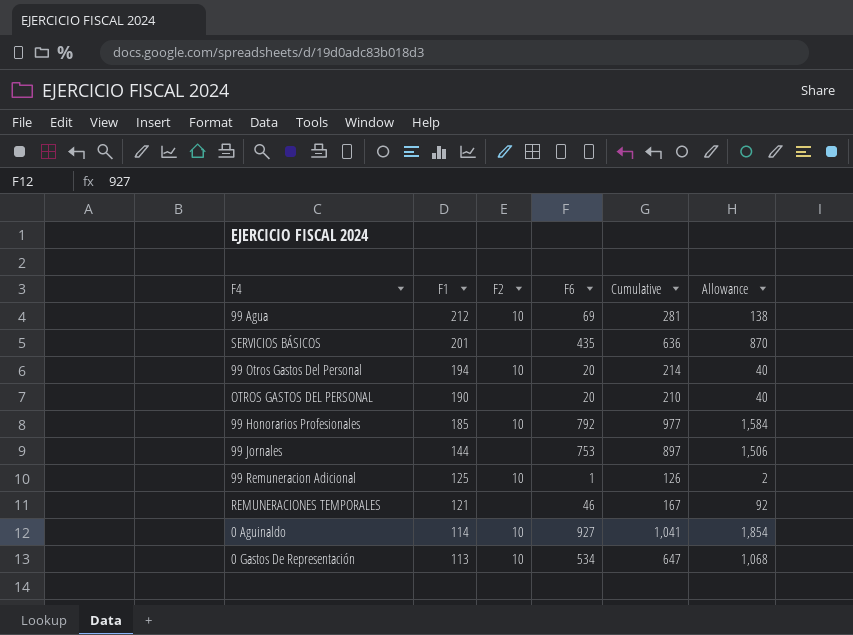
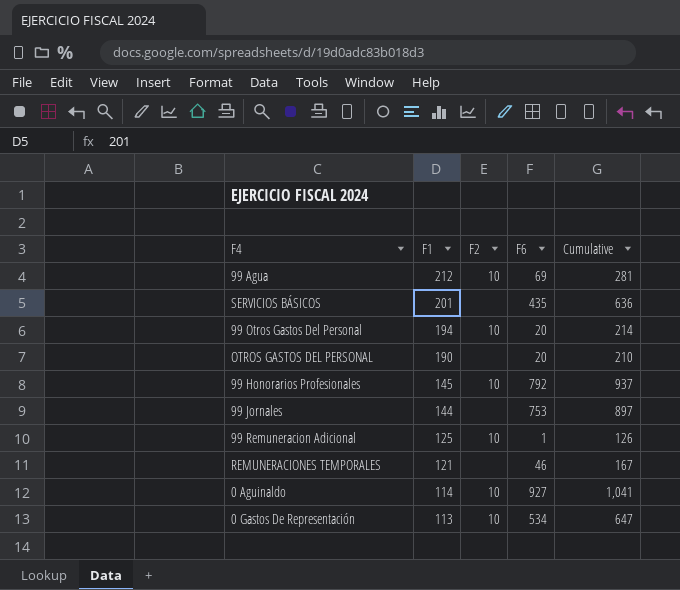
column Allowance | formula: [F6] * 2 -> none
99 Honorarios Profesionales | F1: 185 -> 145
99 Honorarios Profesionales | Cumulative: 977 -> 937

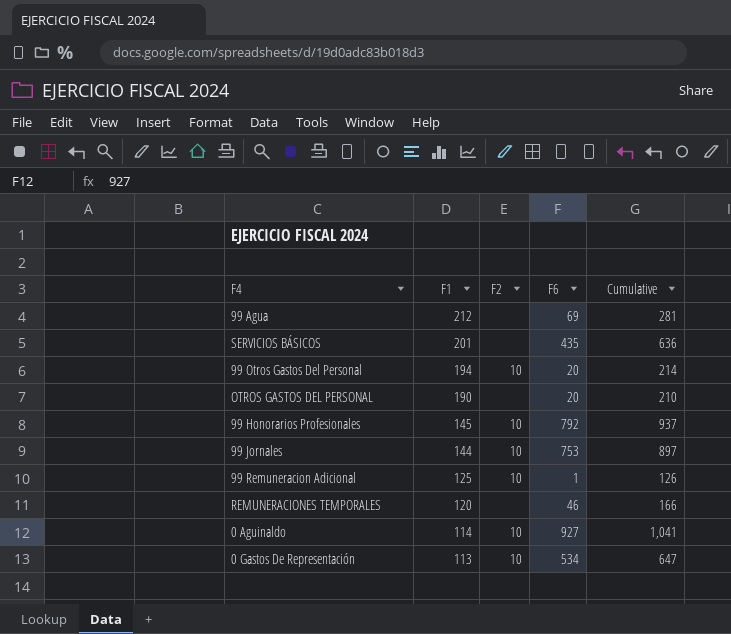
99 Agua | F2: 10 -> none
99 Jornales | F2: none -> 10
REMUNERACIONES TEMPORALES | F1: 121 -> 120
REMUNERACIONES TEMPORALES | Cumulative: 167 -> 166

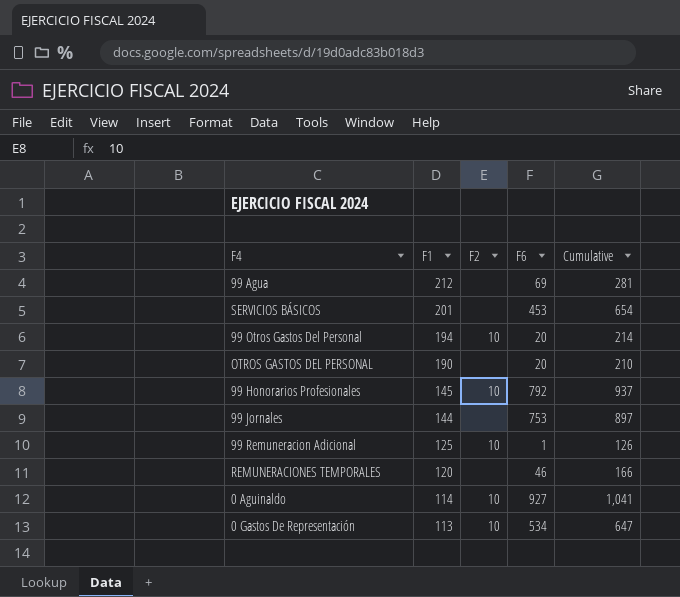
SERVICIOS BÁSICOS | F6: 435 -> 453
SERVICIOS BÁSICOS | Cumulative: 636 -> 654
99 Jornales | F2: 10 -> none

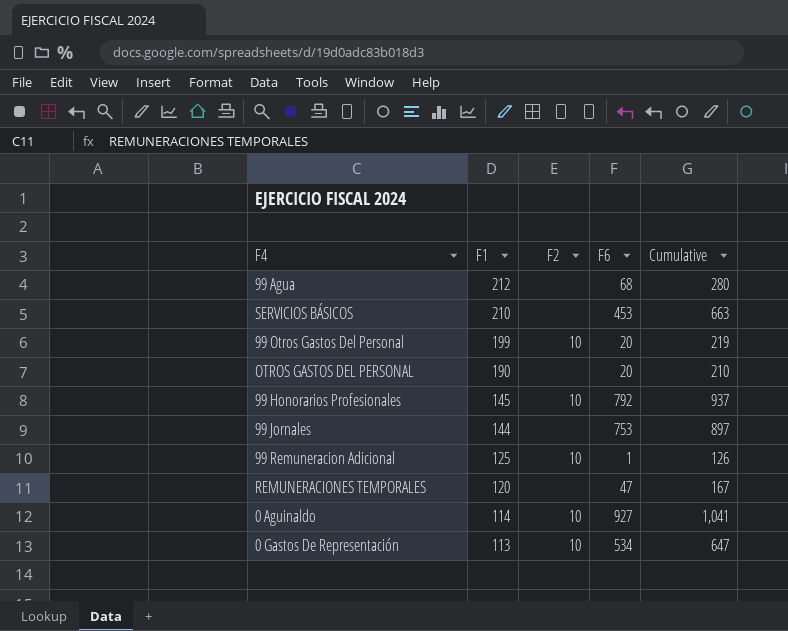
99 Agua | F6: 69 -> 68
99 Agua | Cumulative: 281 -> 280
SERVICIOS BÁSICOS | F1: 201 -> 210
SERVICIOS BÁSICOS | Cumulative: 654 -> 663
99 Otros Gastos Del Personal | F1: 194 -> 199
99 Otros Gastos Del Personal | Cumulative: 214 -> 219
REMUNERACIONES TEMPORALES | F6: 46 -> 47
REMUNERACIONES TEMPORALES | Cumulative: 166 -> 167

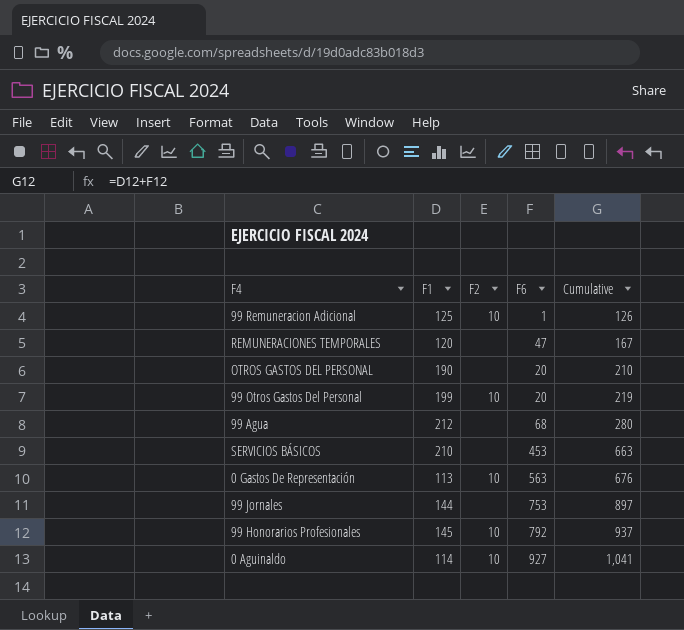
row order: F1 descending -> Cumulative ascending
0 Gastos De Representación | F6: 534 -> 563
0 Gastos De Representación | Cumulative: 647 -> 676

